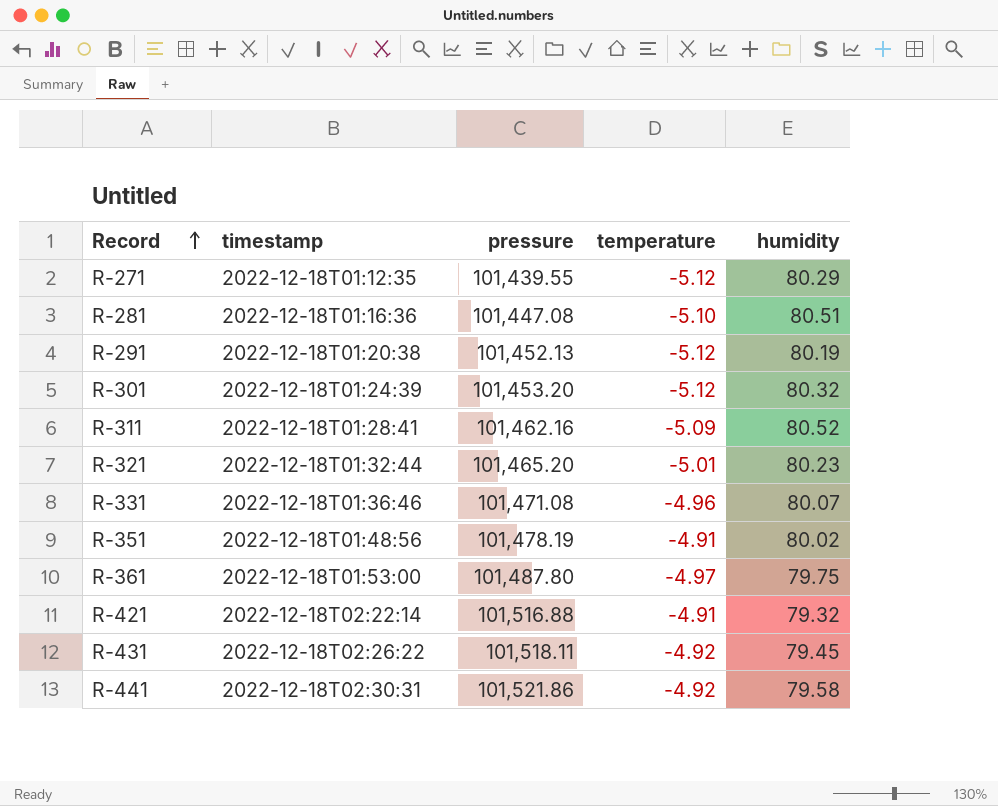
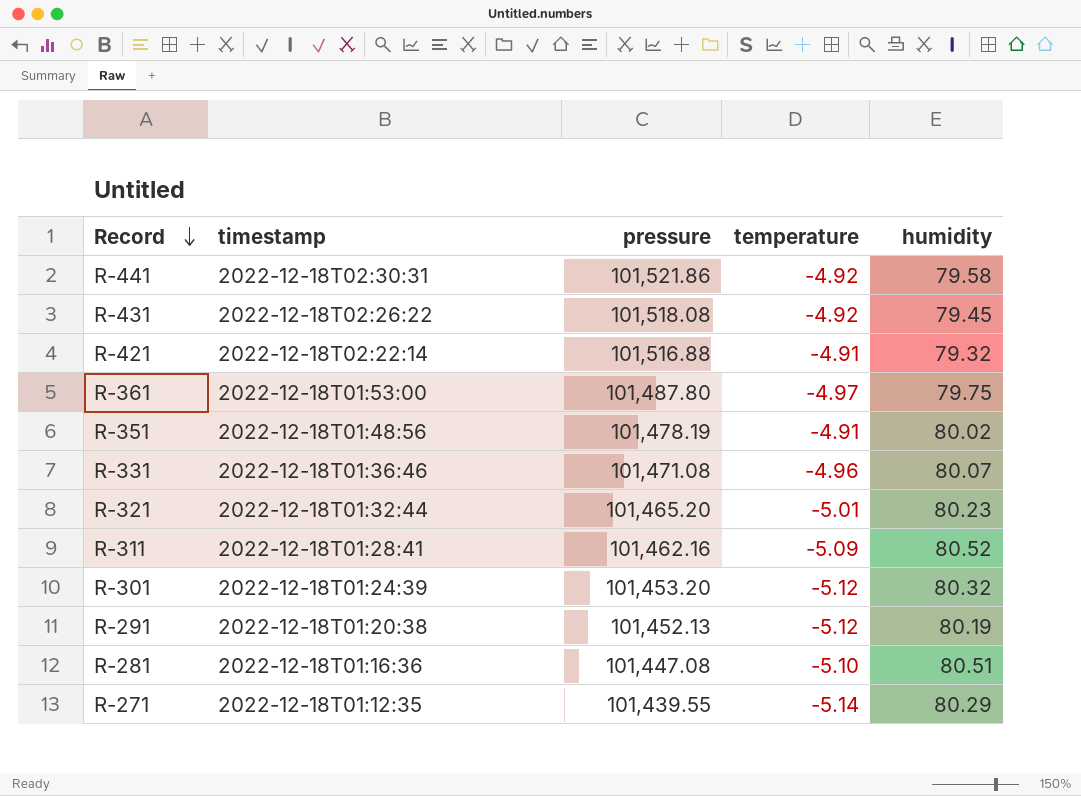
row order: Record ascending -> Record descending
R-431 | pressure: 101,518.11 -> 101,518.08
R-271 | temperature: -5.12 -> -5.14

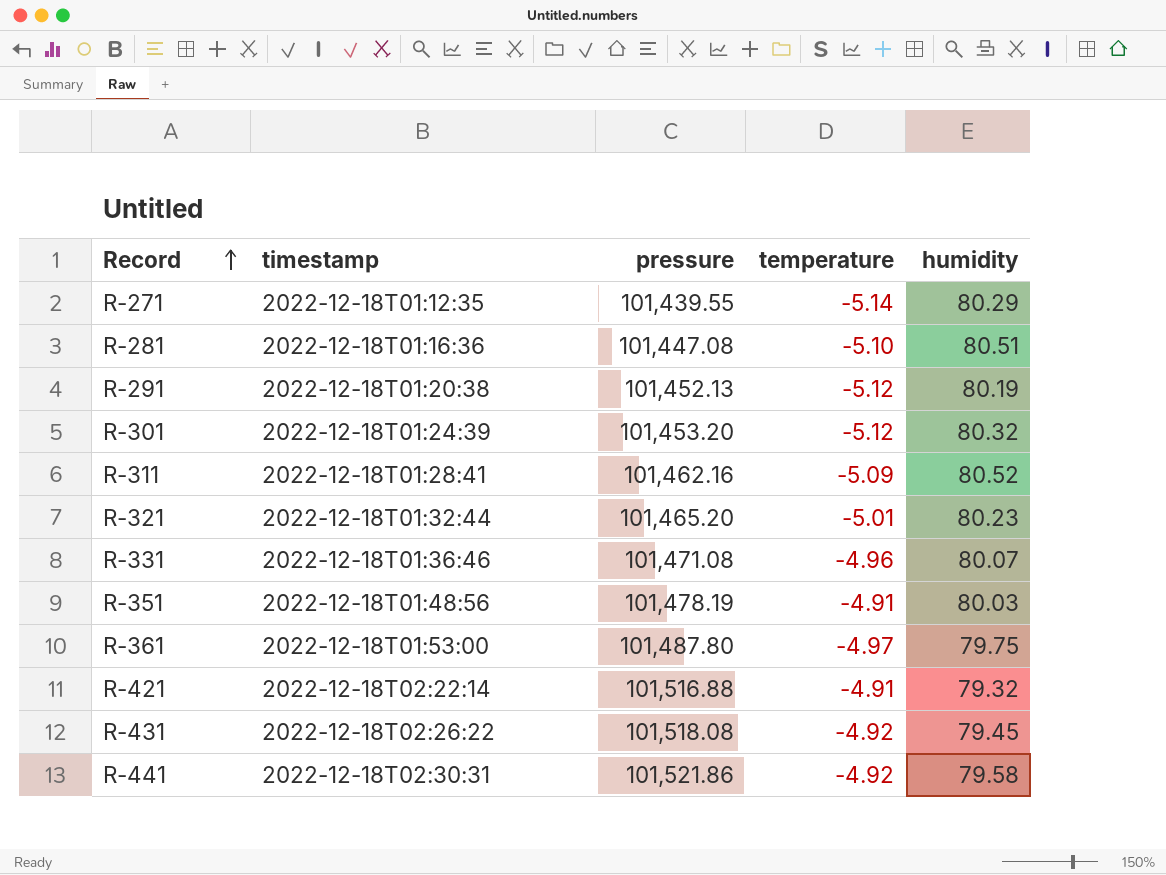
row order: Record descending -> Record ascending
R-351 | humidity: 80.02 -> 80.03

